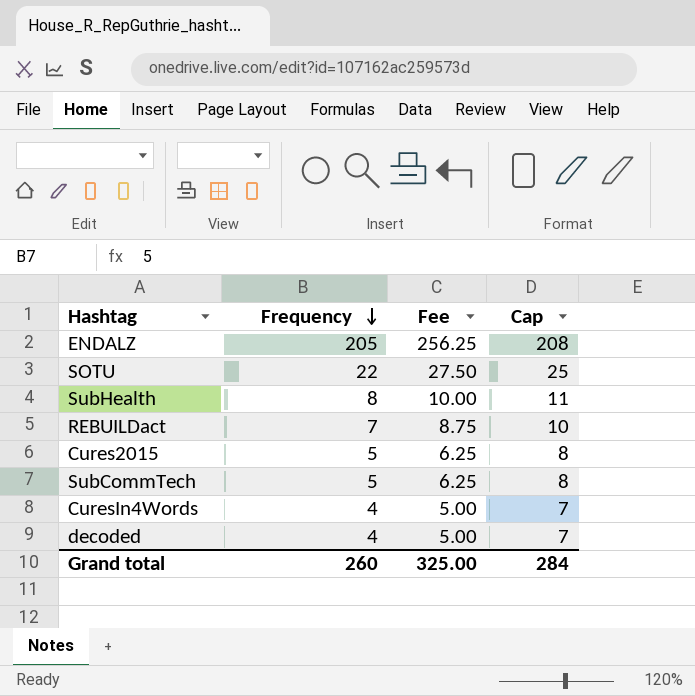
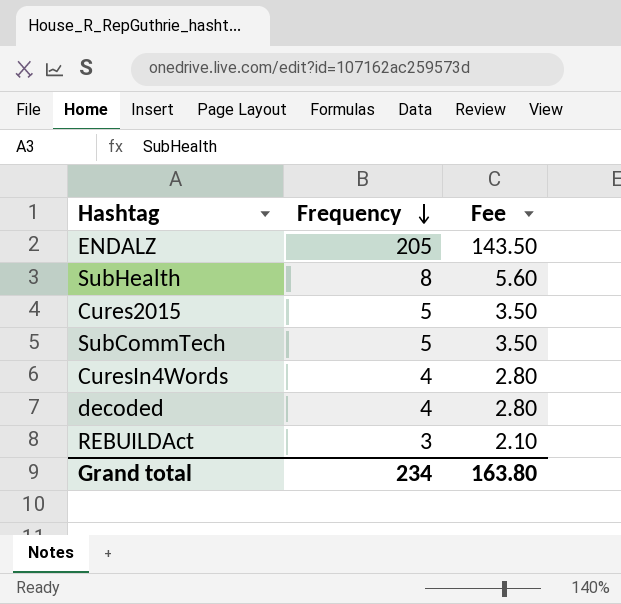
column Cap | formula: [Frequency] + 3 -> none
column Fee | formula: [Frequency] * 1.25 -> [Frequency] * 0.7
row SOTU: 22 | 27.50 | 25 -> none
row REBUILDact: 7 | 8.75 | 10 -> none
row REBUILDAct: none -> 3 | 2.10
Grand total | Frequency: 260 -> 234
Grand total | Fee: 325.00 -> 163.80

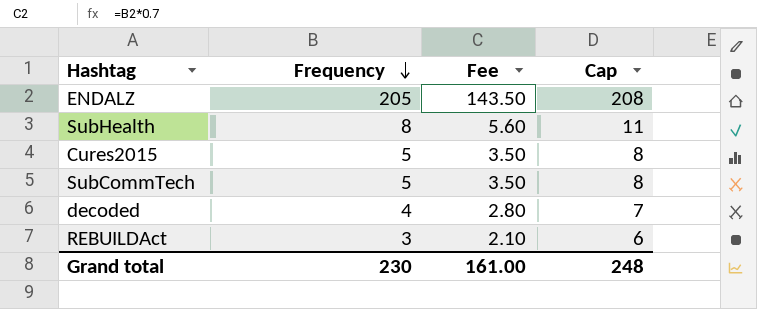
column Cap | formula: none -> [Frequency] + 3
row CuresIn4Words: 4 | 2.80 -> none
Grand total | Frequency: 234 -> 230
Grand total | Fee: 163.80 -> 161.00

